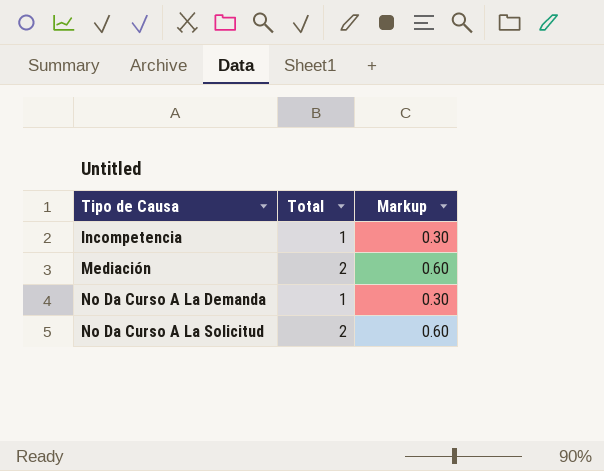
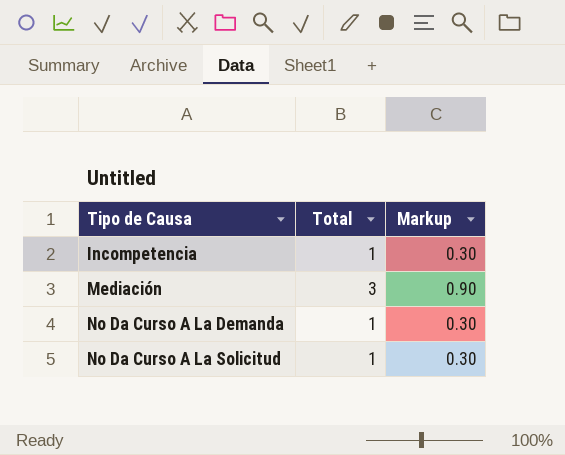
Mediación | Total: 2 -> 3
Mediación | Markup: 0.60 -> 0.90
No Da Curso A La Solicitud | Total: 2 -> 1
No Da Curso A La Solicitud | Markup: 0.60 -> 0.30

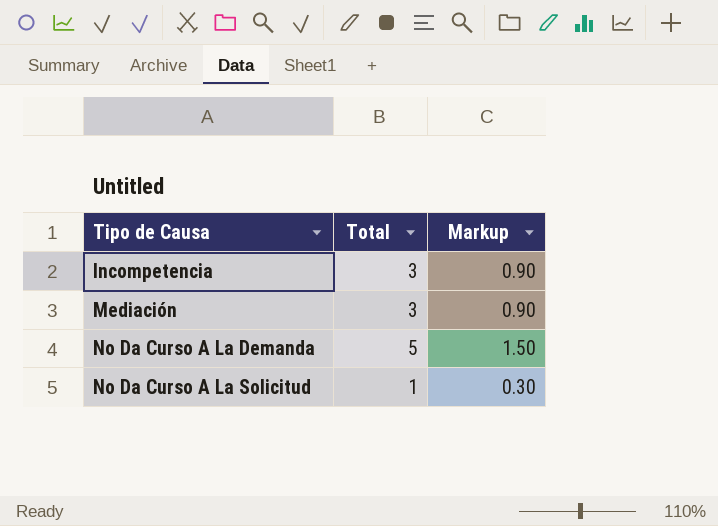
Incompetencia | Total: 1 -> 3
Incompetencia | Markup: 0.30 -> 0.90
No Da Curso A La Demanda | Total: 1 -> 5
No Da Curso A La Demanda | Markup: 0.30 -> 1.50

